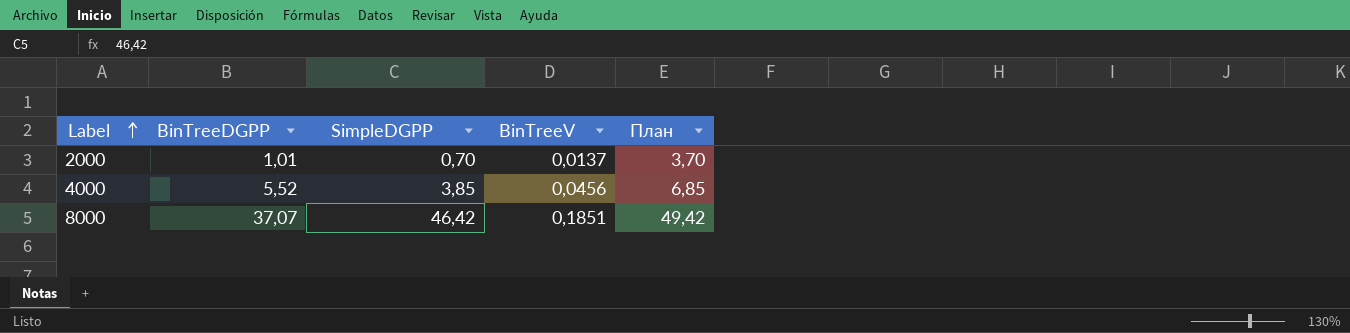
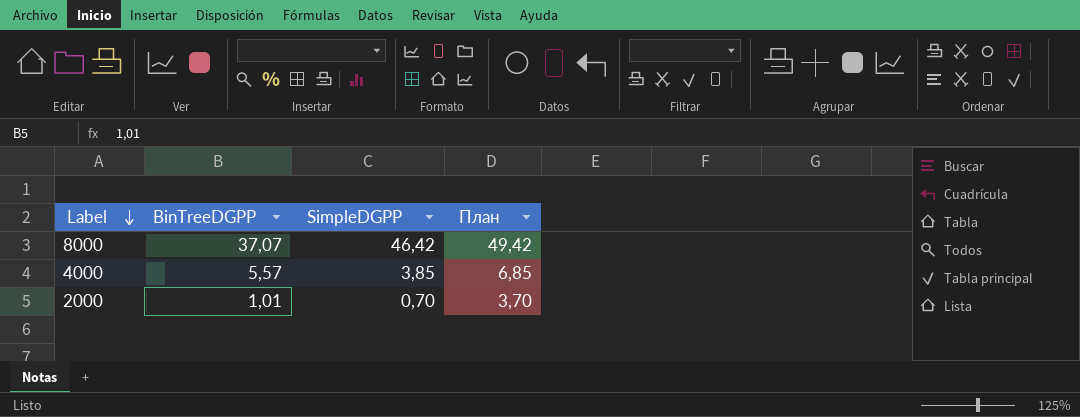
row order: Label ascending -> Label descending
column BinTreeV | position: 4 -> none
4000 | BinTreeDGPP: 5,52 -> 5,57

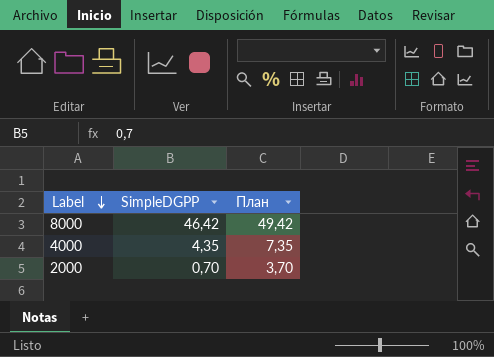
column BinTreeDGPP | position: 2 -> none
4000 | SimpleDGPP: 3,85 -> 4,35
4000 | План: 6,85 -> 7,35

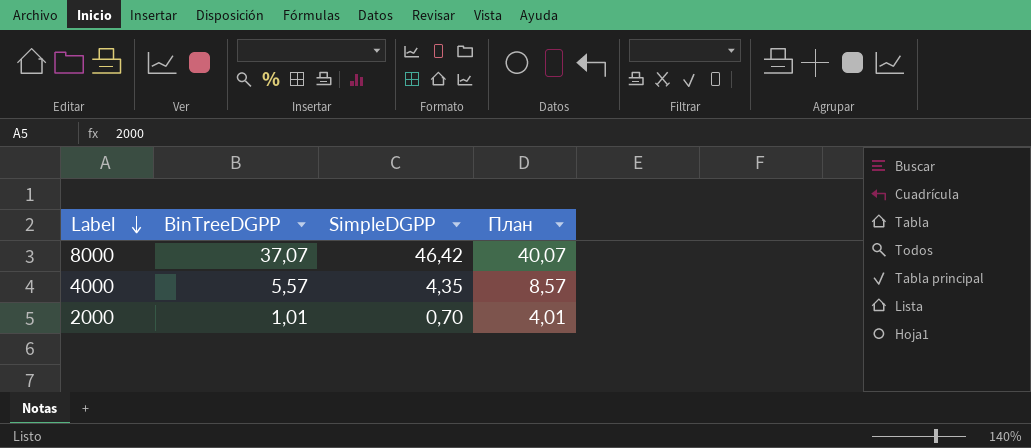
column BinTreeDGPP | position: none -> 2
column План | formula: [SimpleDGPP] + 3 -> [BinTreeDGPP] + 3

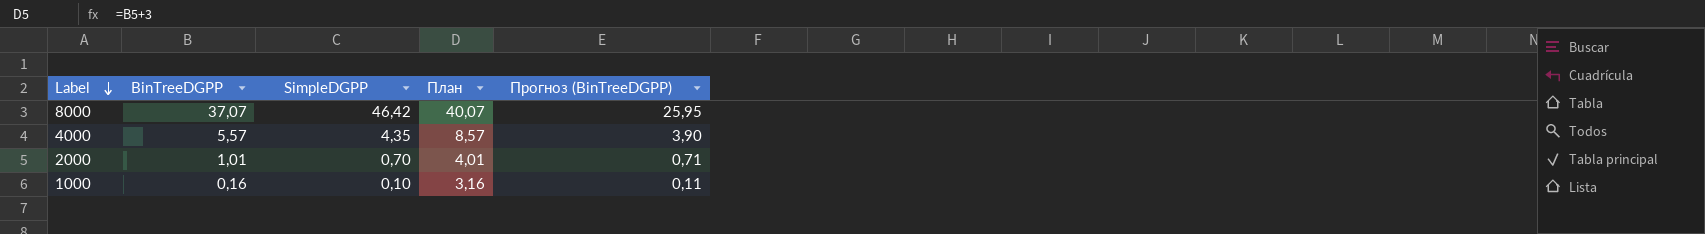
column Прогноз (BinTreeDGPP) | formula: none -> [BinTreeDGPP] * 0,7
row 1000: none -> 0,16 | 0,10 | 3,16 | 0,11

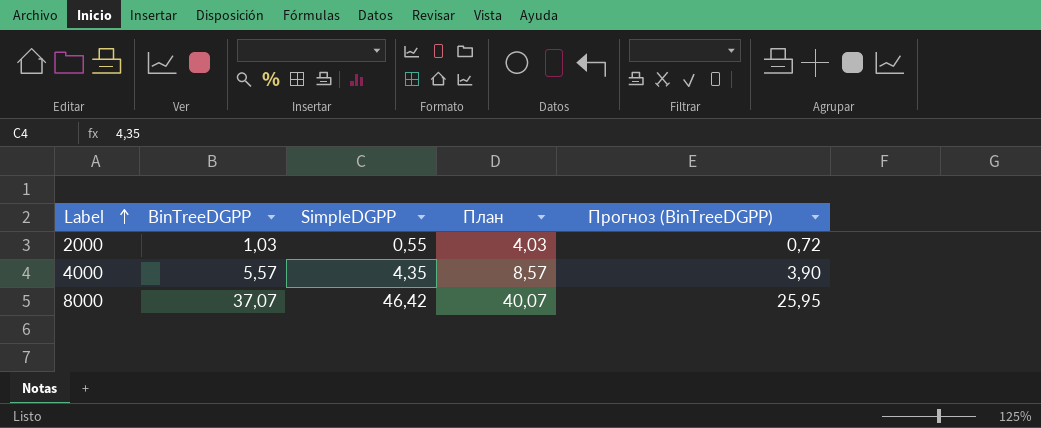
row order: Label descending -> Label ascending
row 1000: 0,16 | 0,10 | 3,16 | 0,11 -> none
2000 | BinTreeDGPP: 1,01 -> 1,03
2000 | SimpleDGPP: 0,70 -> 0,55
2000 | План: 4,01 -> 4,03
2000 | Прогноз (BinTreeDGPP): 0,71 -> 0,72

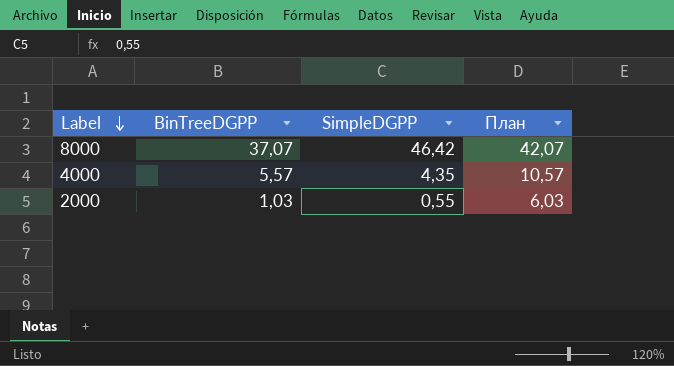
row order: Label ascending -> Label descending
column Прогноз (BinTreeDGPP) | formula: [BinTreeDGPP] * 0,7 -> none
column План | formula: [BinTreeDGPP] + 3 -> [BinTreeDGPP] + 5

